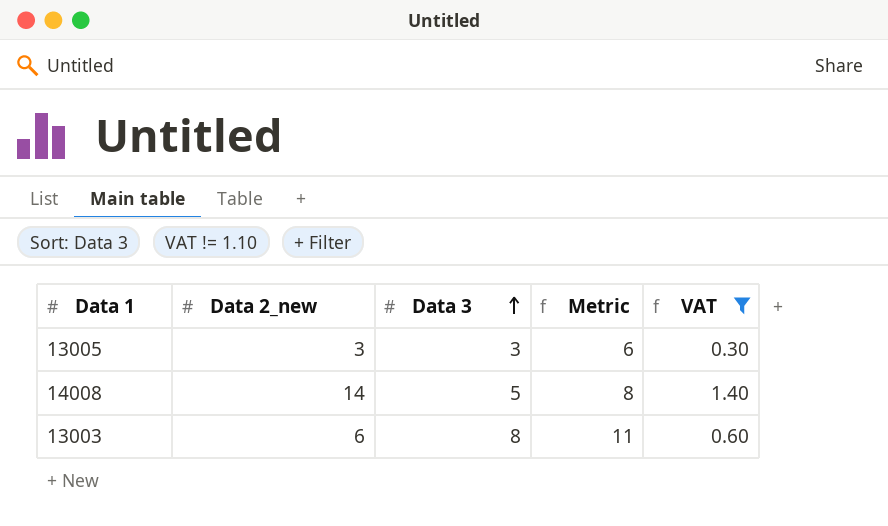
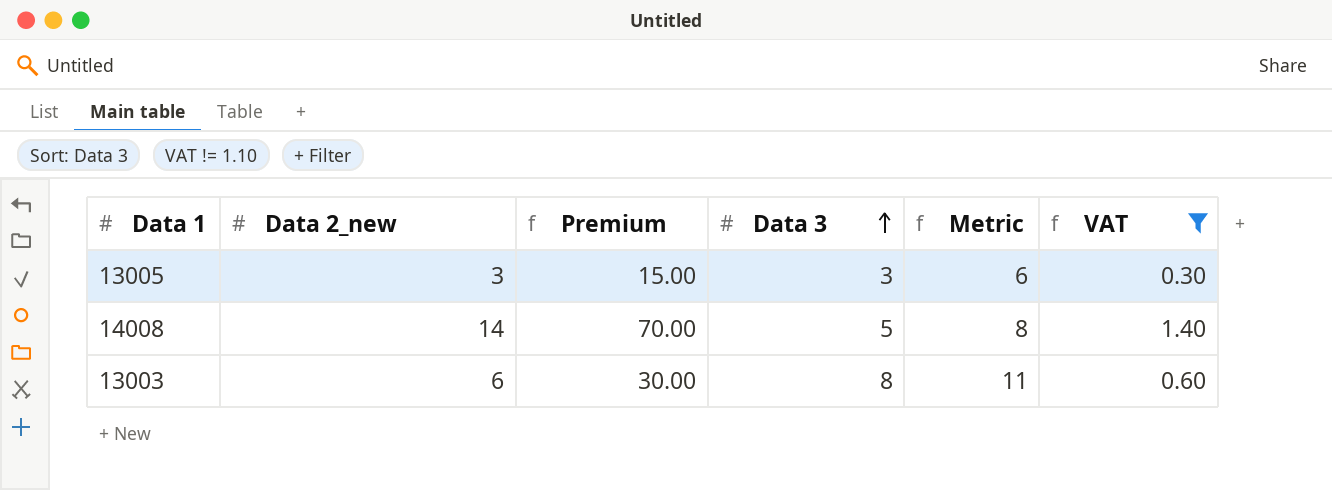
column Premium | formula: none -> [Data 2_new] * 5

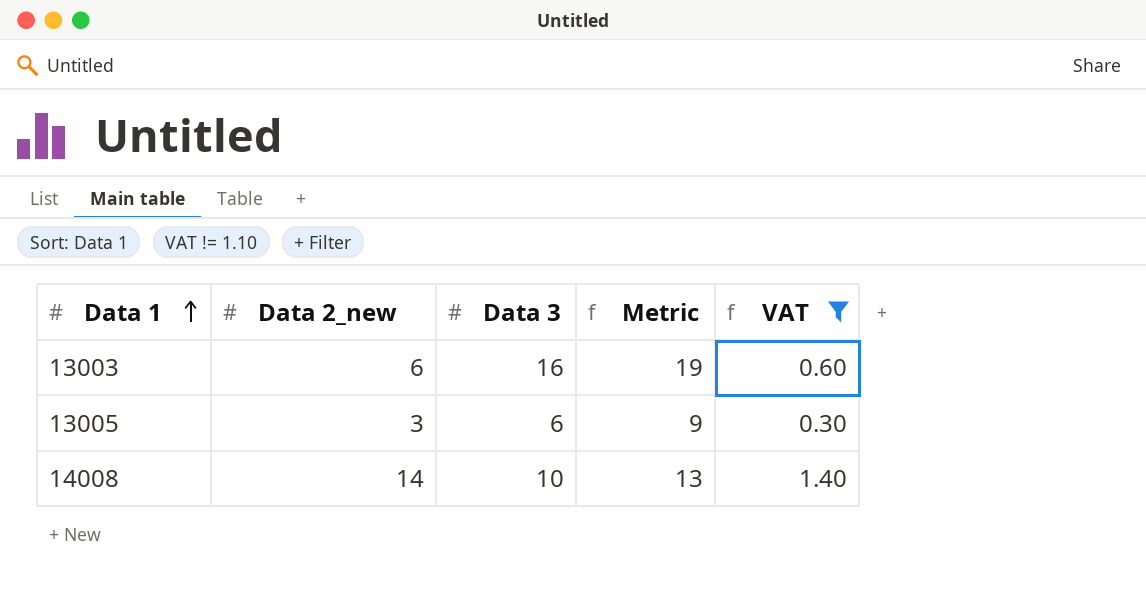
row order: Data 3 ascending -> Data 1 ascending
column Premium | formula: [Data 2_new] * 5 -> none
13003 | Data 3: 8 -> 16
13003 | Metric: 11 -> 19
13005 | Data 3: 3 -> 6
13005 | Metric: 6 -> 9
14008 | Data 3: 5 -> 10
14008 | Metric: 8 -> 13

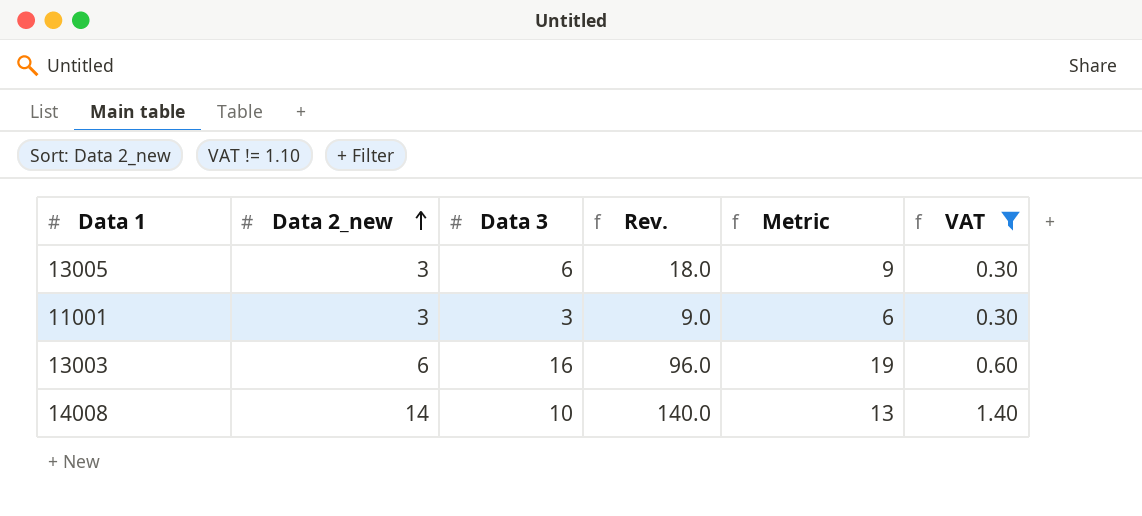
row order: Data 1 ascending -> Data 2_new ascending
column Rev. | formula: none -> [Data 2_new] * [Data 3]
row 11001: none -> 3 | 3 | 9.0 | 6 | 0.30

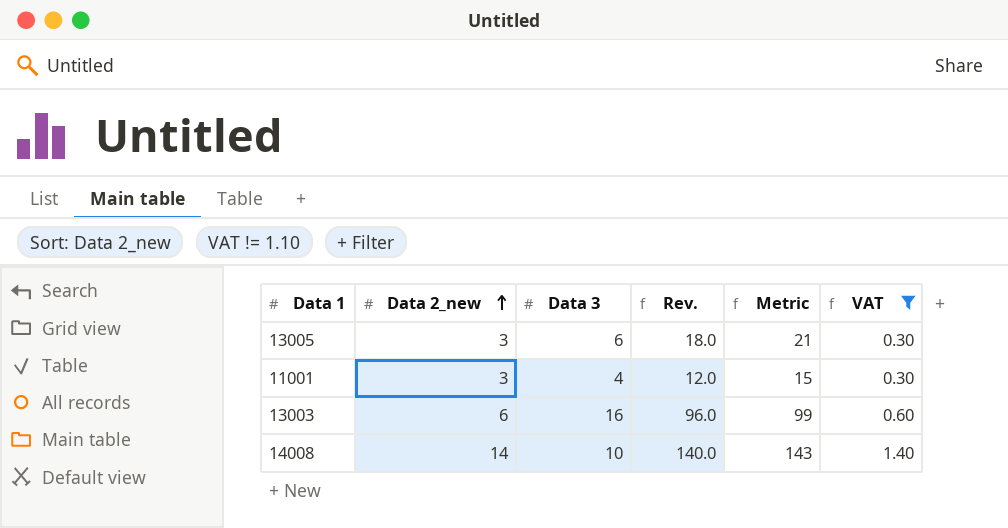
column Metric | formula: [Data 3] + 3 -> [Rev.] + 3
11001 | Data 3: 3 -> 4
11001 | Rev.: 9.0 -> 12.0

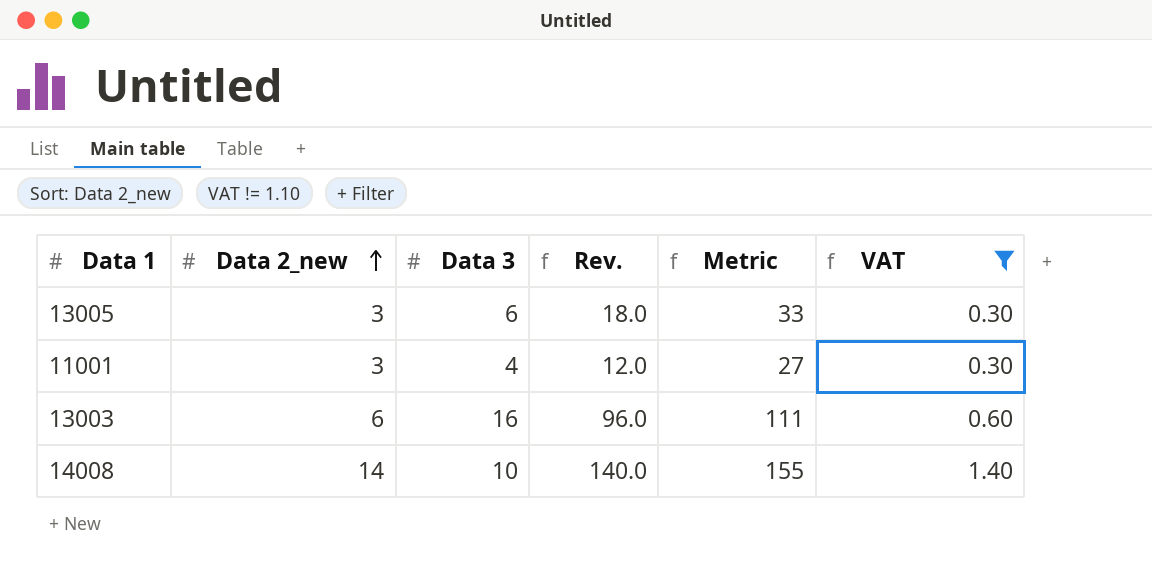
column Metric | formula: [Rev.] + 3 -> [Rev.] + 15

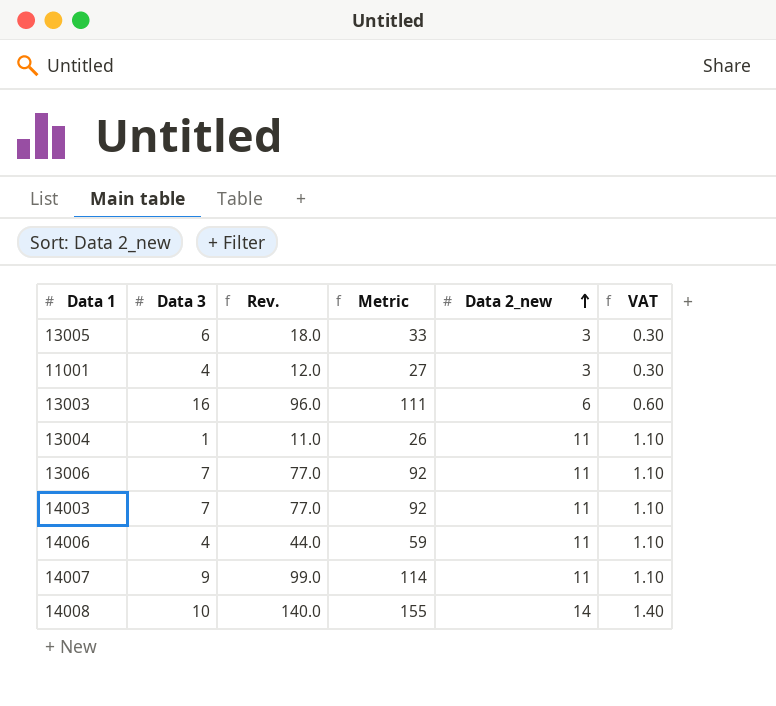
filter: VAT != 1.10 -> none
column Data 2_new | position: 2 -> 5

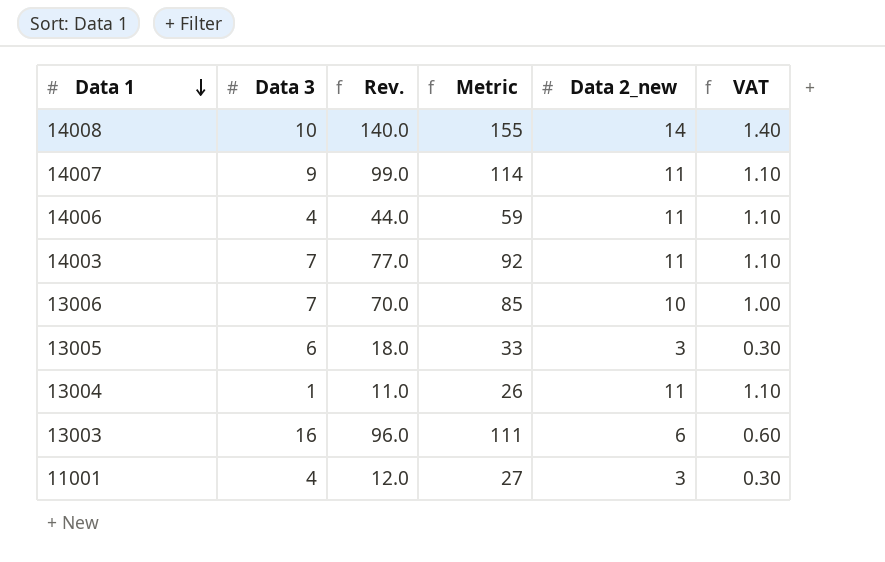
row order: Data 2_new ascending -> Data 1 descending
13006 | Rev.: 77.0 -> 70.0
13006 | Metric: 92 -> 85
13006 | Data 2_new: 11 -> 10
13006 | VAT: 1.10 -> 1.00

